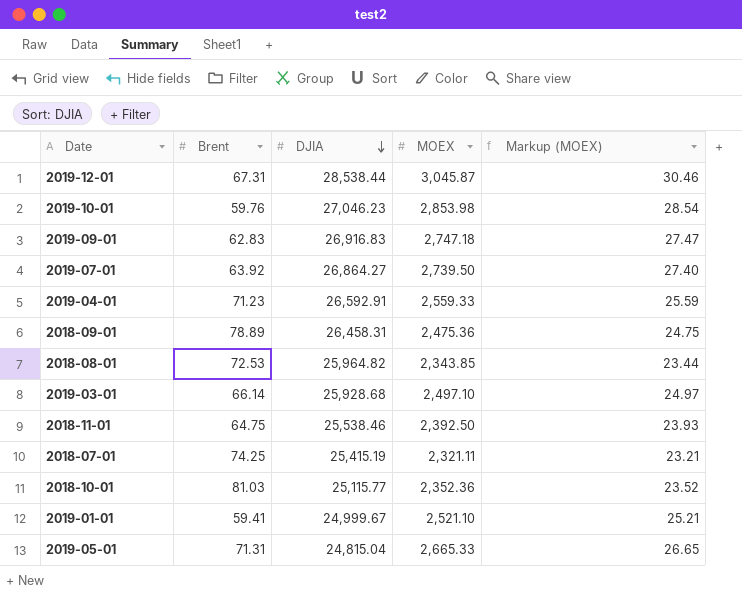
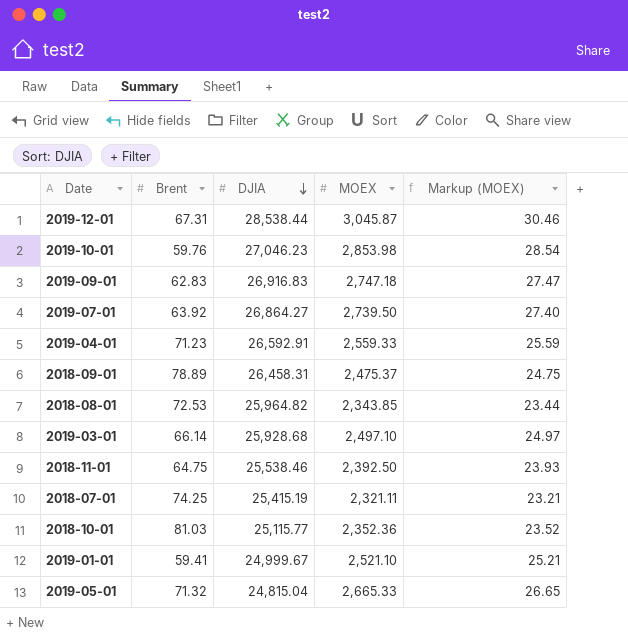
2018-09-01 | MOEX: 2,475.36 -> 2,475.37
2019-05-01 | Brent: 71.31 -> 71.32

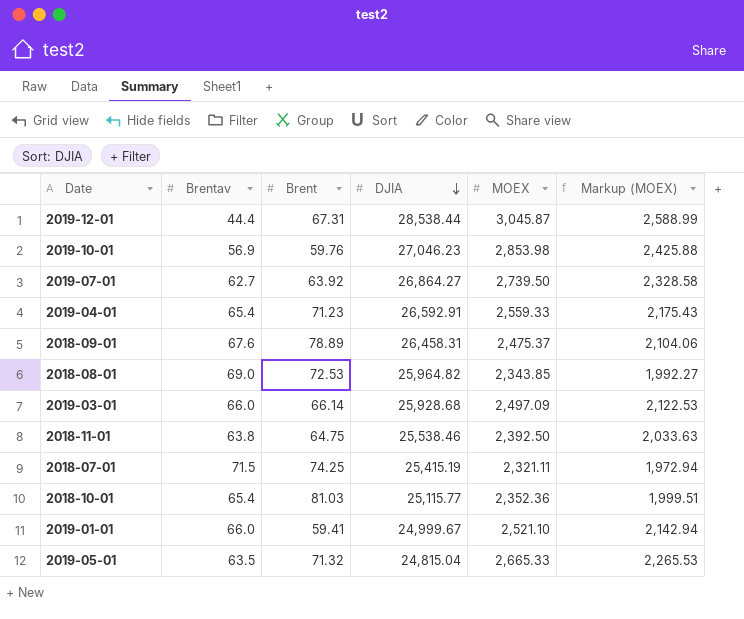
column Brentav | position: none -> 2
column Markup (MOEX) | formula: [MOEX] * 0.01 -> [MOEX] * 0.85
row 2019-09-01: 62.83 | 26,916.83 | 2,747.18 | 27.47 -> none
2019-03-01 | MOEX: 2,497.10 -> 2,497.09

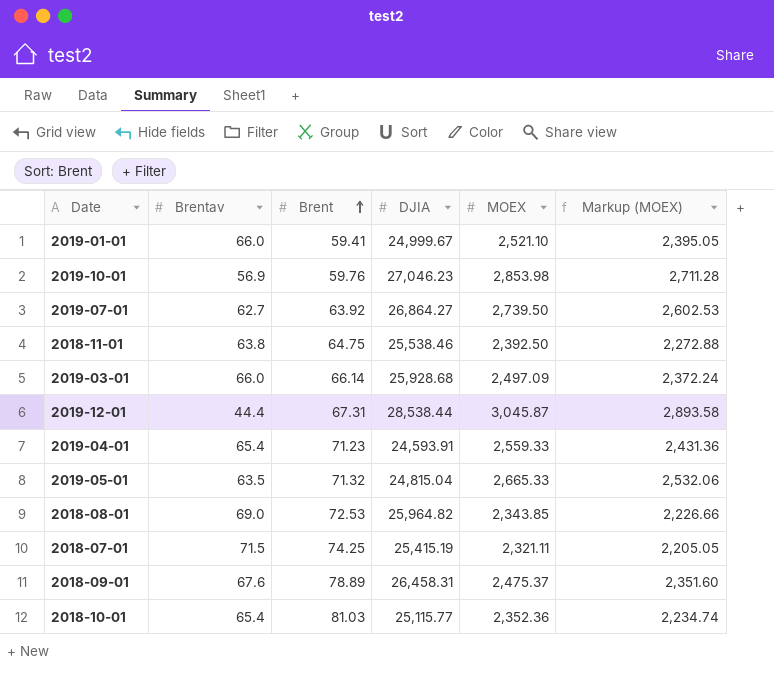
row order: DJIA descending -> Brent ascending
column Markup (MOEX) | formula: [MOEX] * 0.85 -> [MOEX] * 0.95
2019-04-01 | DJIA: 26,592.91 -> 24,593.91

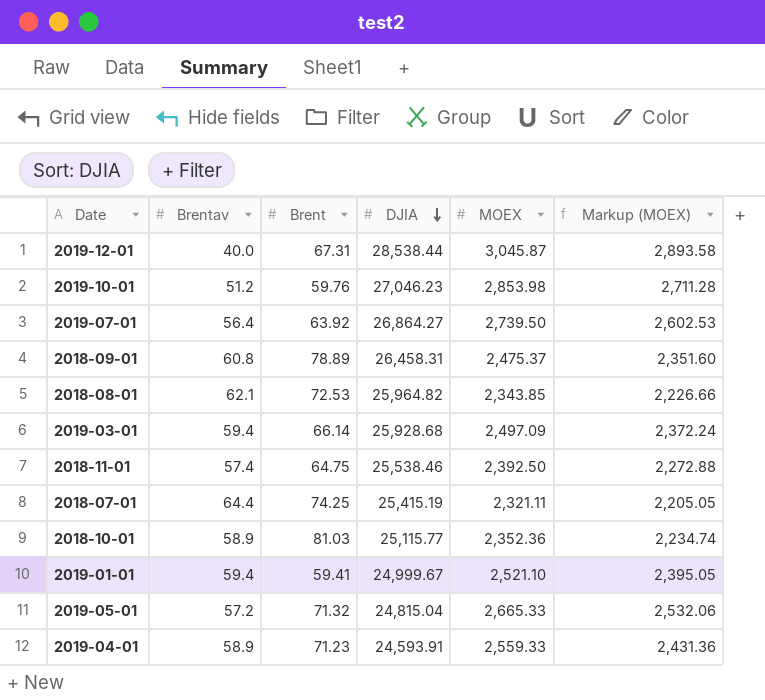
row order: Brent ascending -> DJIA descending
2019-12-01 | Brentav: 44.4 -> 40.0
2019-10-01 | Brentav: 56.9 -> 51.2
2019-07-01 | Brentav: 62.7 -> 56.4
2018-09-01 | Brentav: 67.6 -> 60.8
2018-08-01 | Brentav: 69.0 -> 62.1
2019-03-01 | Brentav: 66.0 -> 59.4
2018-11-01 | Brentav: 63.8 -> 57.4
2018-07-01 | Brentav: 71.5 -> 64.4
2018-10-01 | Brentav: 65.4 -> 58.9
2019-01-01 | Brentav: 66.0 -> 59.4
2019-05-01 | Brentav: 63.5 -> 57.2
2019-04-01 | Brentav: 65.4 -> 58.9

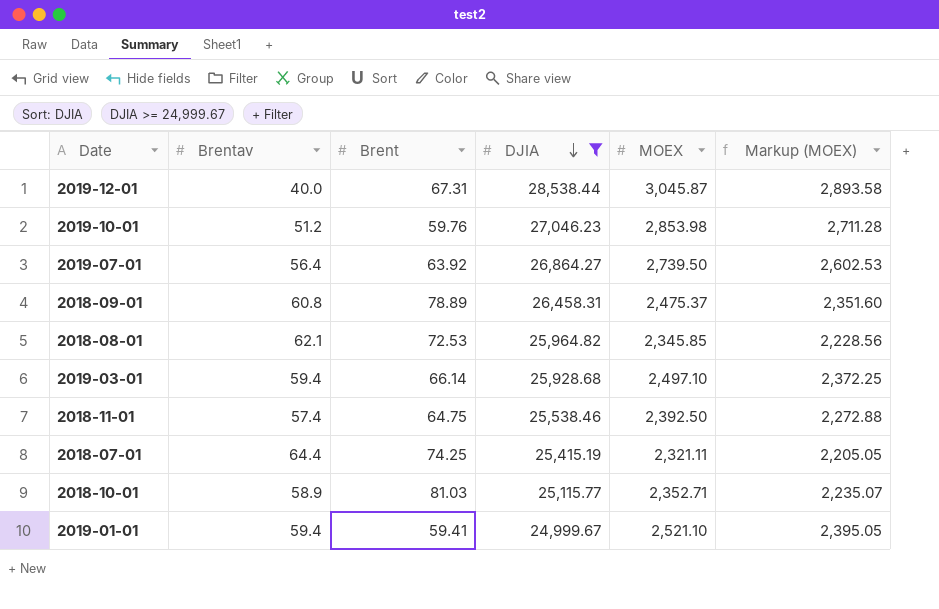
filter: none -> DJIA >= 24,999.67
2018-08-01 | MOEX: 2,343.85 -> 2,345.85
2018-08-01 | Markup (MOEX): 2,226.66 -> 2,228.56
2019-03-01 | MOEX: 2,497.09 -> 2,497.10
2019-03-01 | Markup (MOEX): 2,372.24 -> 2,372.25
2018-10-01 | MOEX: 2,352.36 -> 2,352.71
2018-10-01 | Markup (MOEX): 2,234.74 -> 2,235.07

